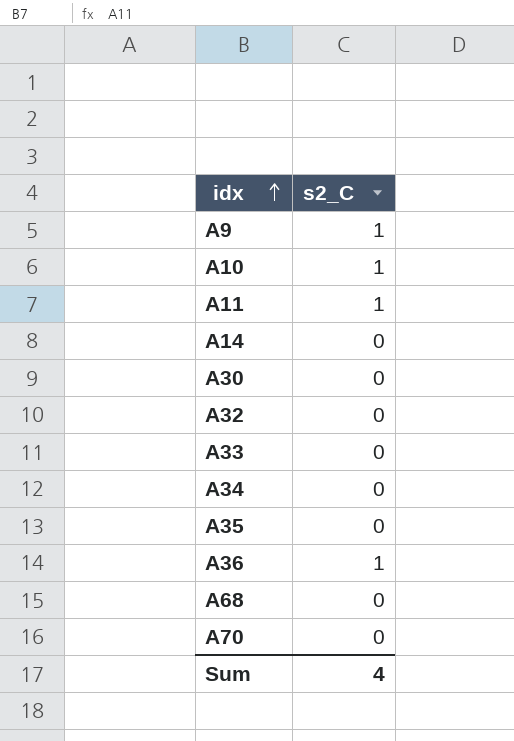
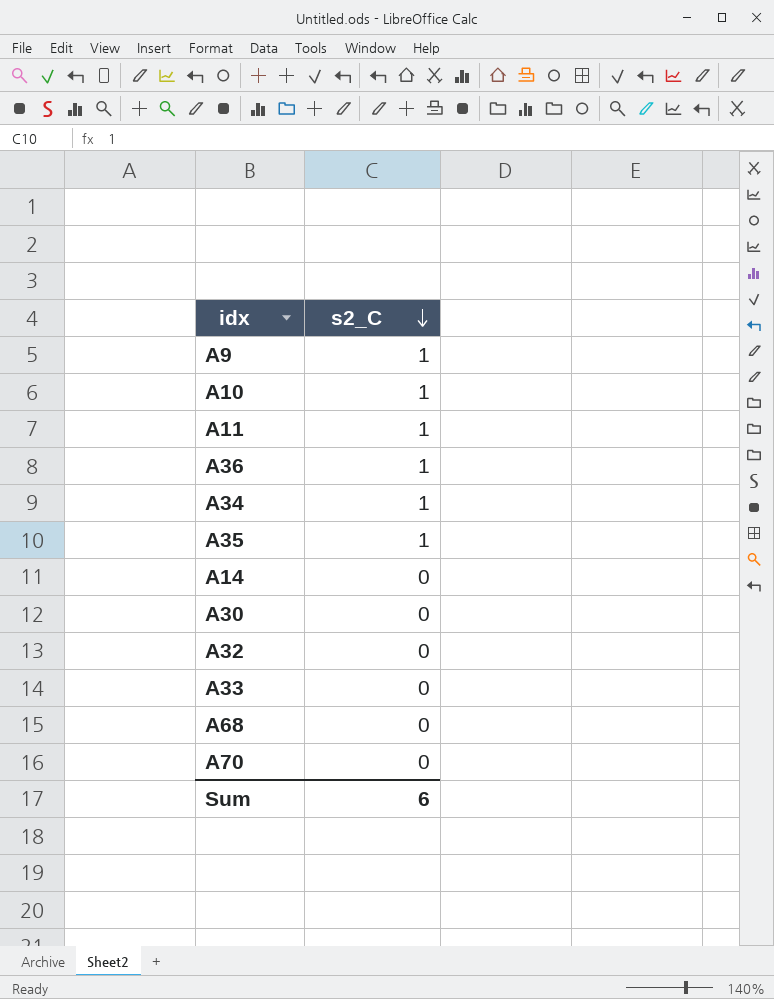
row order: idx ascending -> s2_C descending
A34 | s2_C: 0 -> 1
A35 | s2_C: 0 -> 1
Sum | s2_C: 4 -> 6

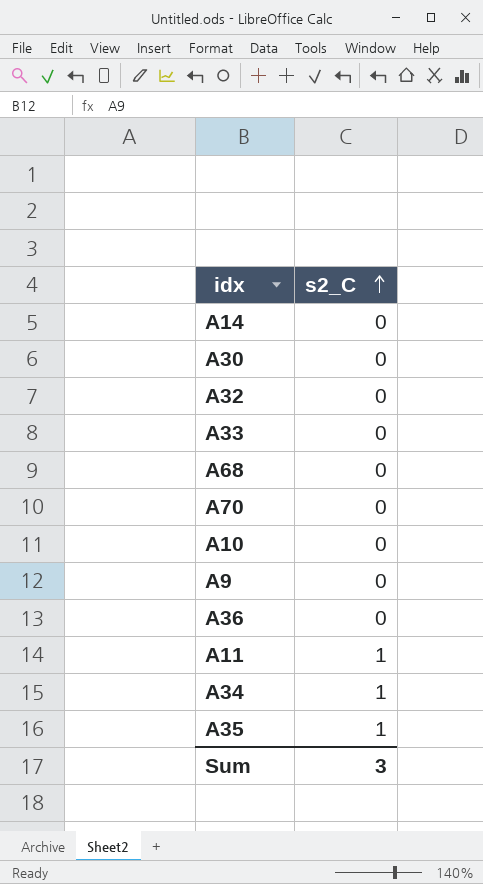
row order: s2_C descending -> s2_C ascending
A10 | s2_C: 1 -> 0
A9 | s2_C: 1 -> 0
A36 | s2_C: 1 -> 0
Sum | s2_C: 6 -> 3

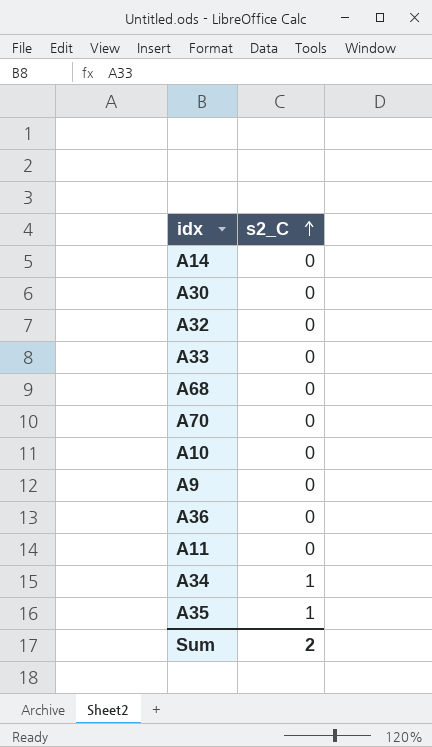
A11 | s2_C: 1 -> 0
Sum | s2_C: 3 -> 2

